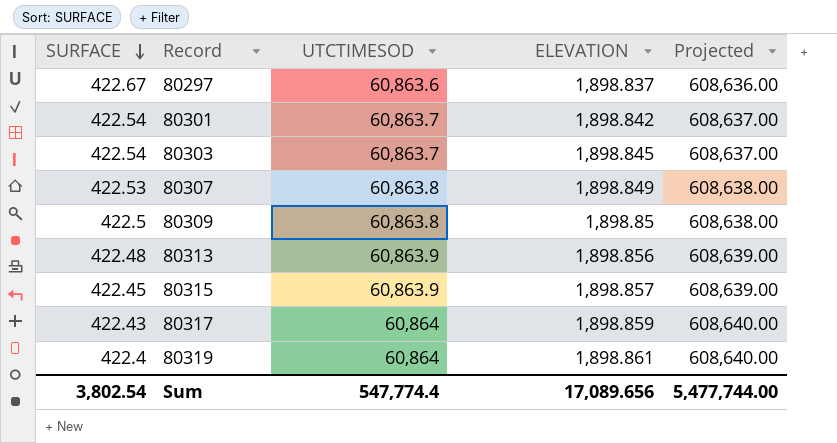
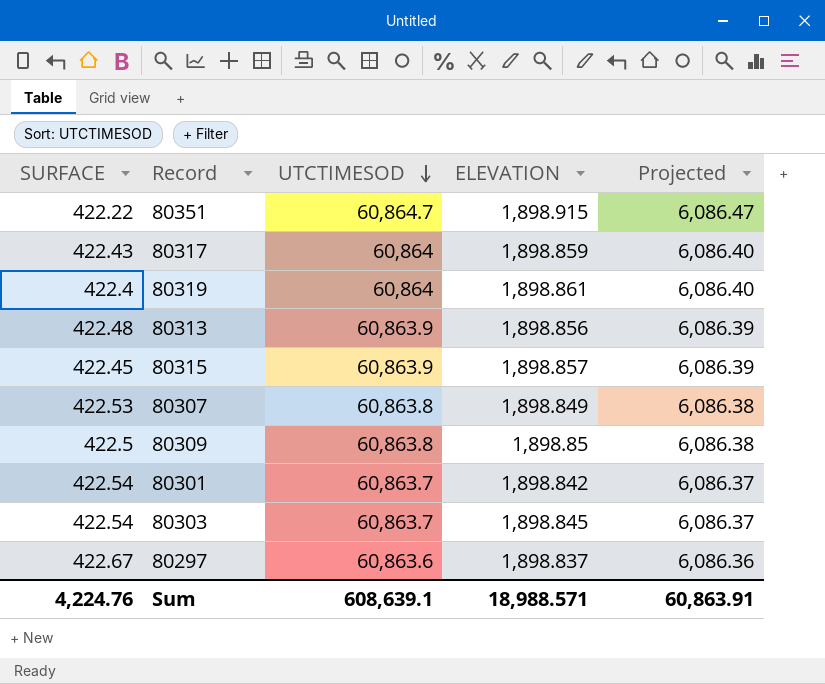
row order: SURFACE descending -> UTCTIMESOD descending
column Projected | formula: [UTCTIMESOD] * 10 -> [UTCTIMESOD] * 0.1
row 80351: none -> 422.22 | 60,864.7 | 1,898.915 | 6,086.47
Sum | SURFACE: 3,802.54 -> 4,224.76
Sum | UTCTIMESOD: 547,774.4 -> 608,639.1
Sum | ELEVATION: 17,089.656 -> 18,988.571
Sum | Projected: 5,477,744.00 -> 60,863.91

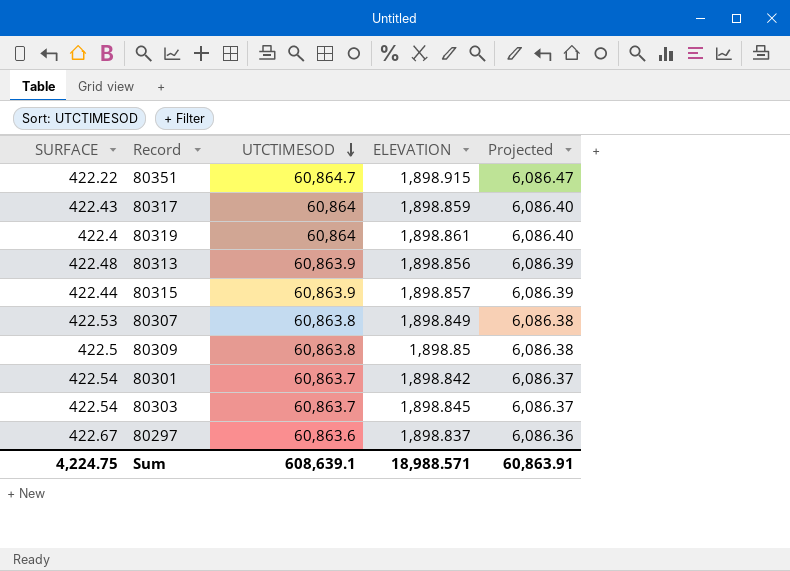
80315 | SURFACE: 422.45 -> 422.44
Sum | SURFACE: 4,224.76 -> 4,224.75

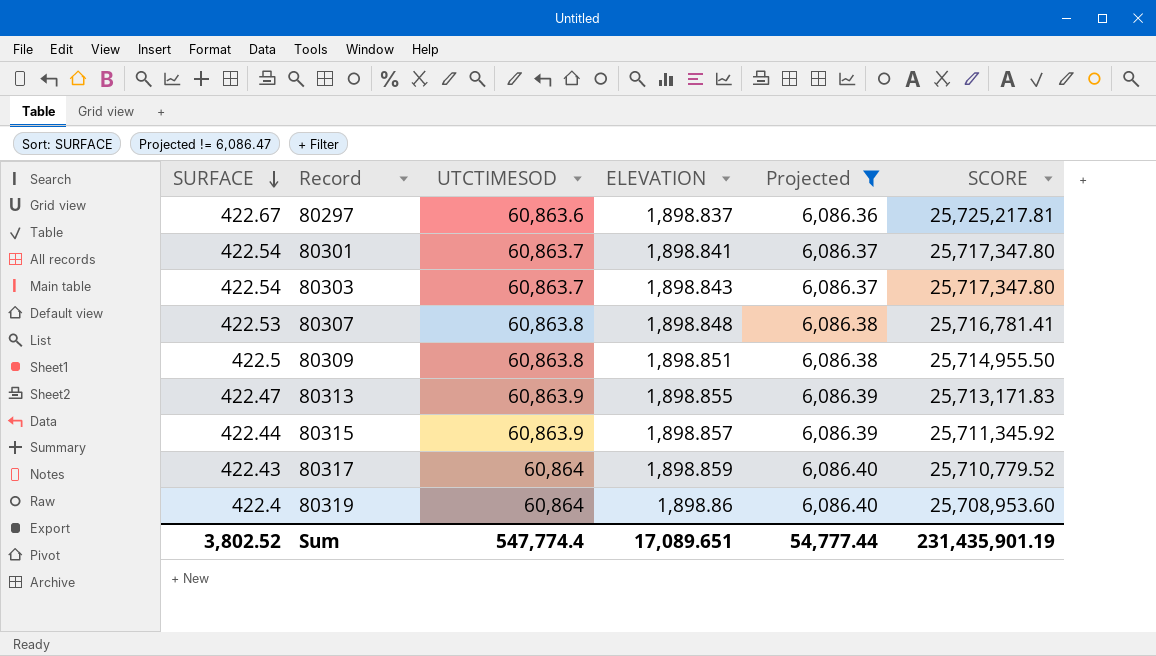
filter: none -> Projected != 6,086.47
row order: UTCTIMESOD descending -> SURFACE descending
column SCORE | formula: none -> [SURFACE] * [UTCTIMESOD]
80301 | ELEVATION: 1,898.842 -> 1,898.841
80303 | ELEVATION: 1,898.845 -> 1,898.843
80307 | ELEVATION: 1,898.849 -> 1,898.848
80309 | ELEVATION: 1,898.85 -> 1,898.851
80313 | SURFACE: 422.48 -> 422.47
80313 | ELEVATION: 1,898.856 -> 1,898.855
80319 | ELEVATION: 1,898.861 -> 1,898.86
Sum | SURFACE: 4,224.75 -> 3,802.52
Sum | UTCTIMESOD: 608,639.1 -> 547,774.4
Sum | ELEVATION: 18,988.571 -> 17,089.651
Sum | Projected: 60,863.91 -> 54,777.44

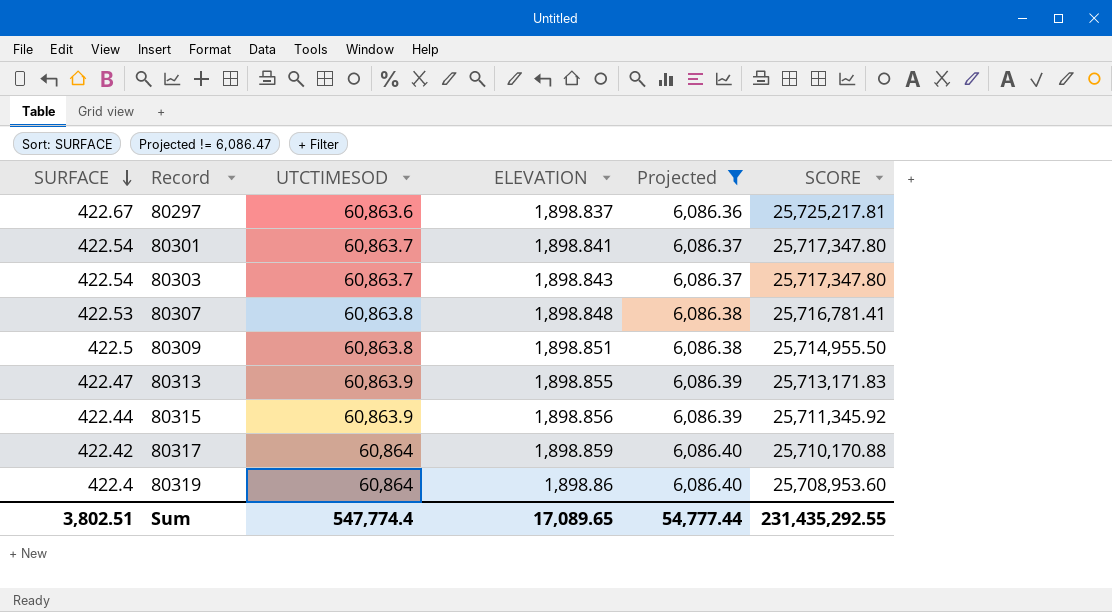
80315 | ELEVATION: 1,898.857 -> 1,898.856
80317 | SURFACE: 422.43 -> 422.42
80317 | SCORE: 25,710,779.52 -> 25,710,170.88
Sum | SURFACE: 3,802.52 -> 3,802.51
Sum | ELEVATION: 17,089.651 -> 17,089.65
Sum | SCORE: 231,435,901.19 -> 231,435,292.55

